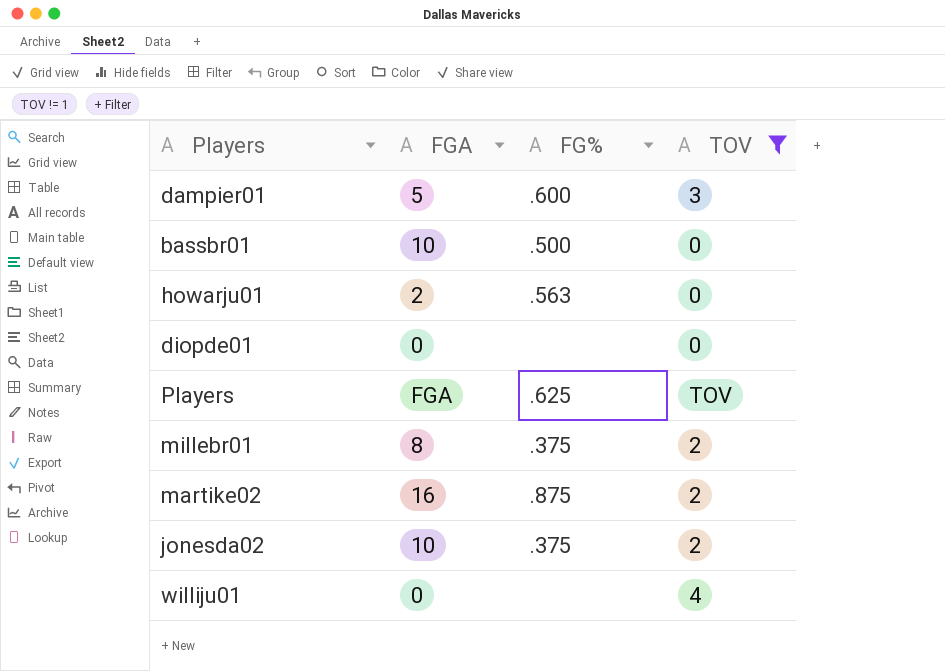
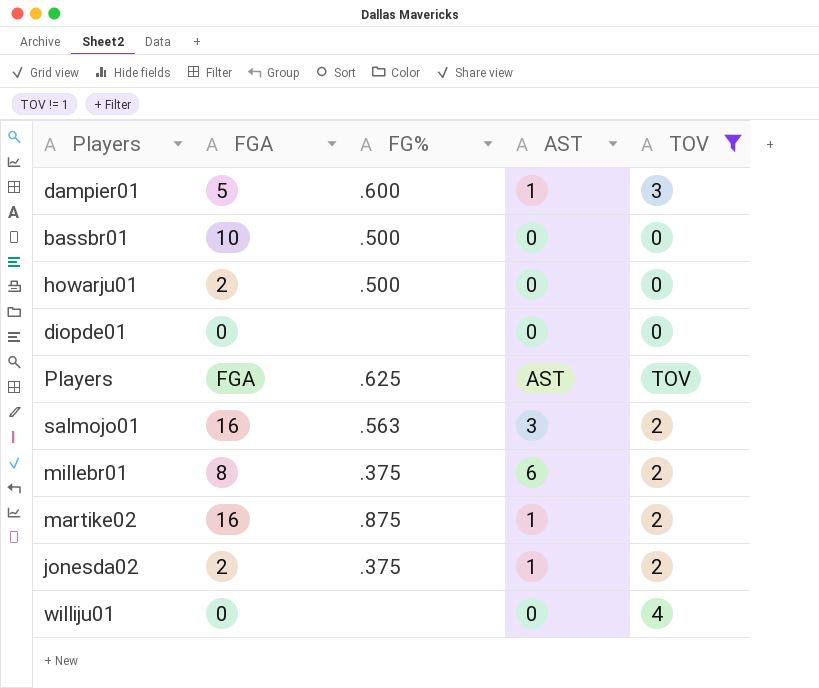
column AST | position: none -> 4
howarju01 | FG%: .563 -> .500
row salmojo01: none -> 16 | .563 | 3 | 2
jonesda02 | FGA: 10 -> 2

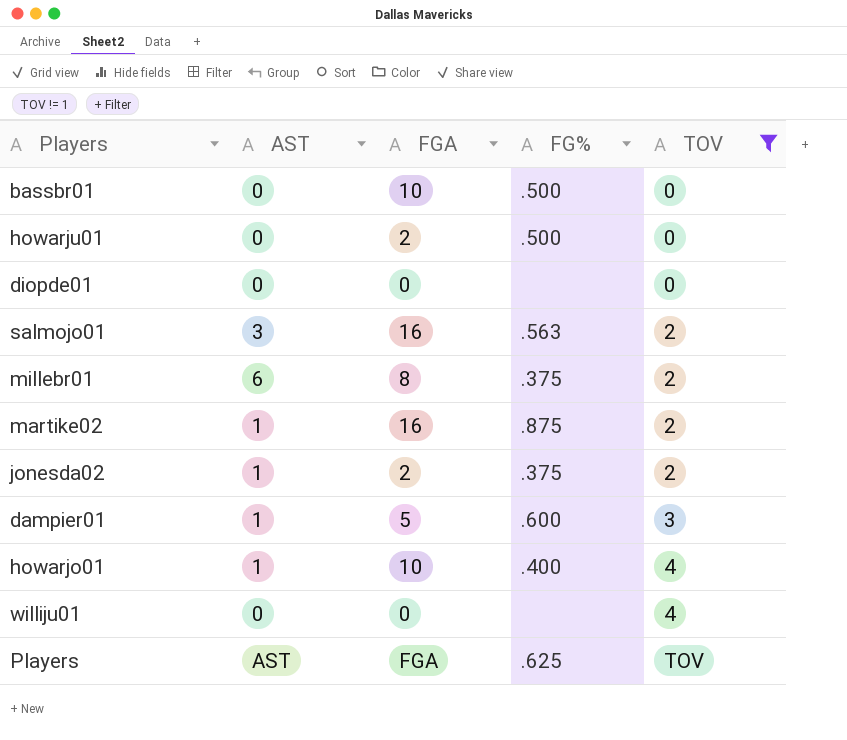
row order: none -> TOV ascending
column AST | position: 4 -> 2
row howarjo01: none -> 1 | 10 | .400 | 4

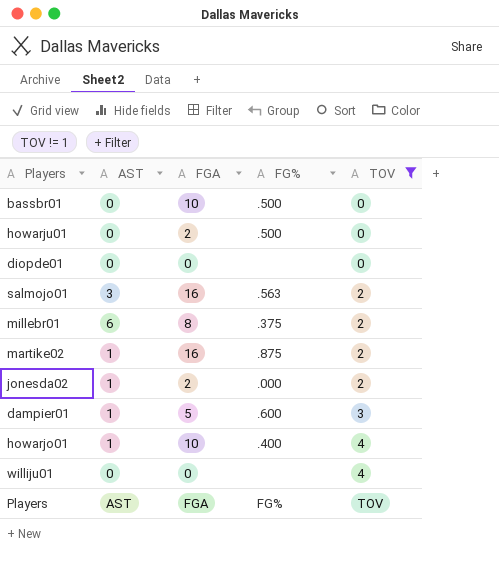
jonesda02 | FG%: .375 -> .000
Players | FG%: .625 -> FG%

